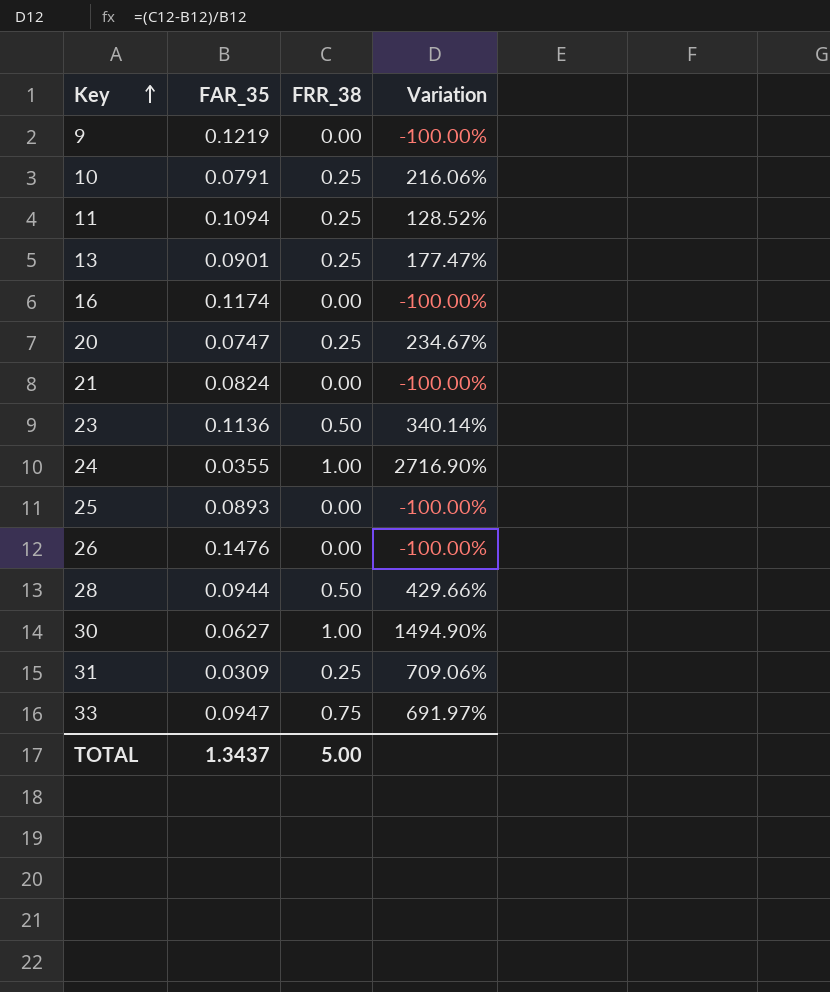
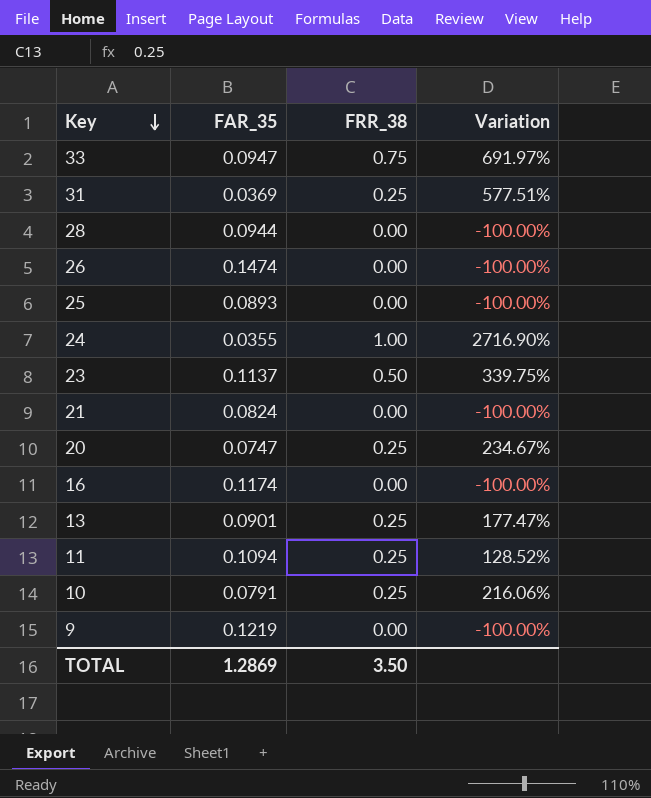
row order: Key ascending -> Key descending
row 30: 0.0627 | 1.00 | 1494.90% -> none
31 | FAR_35: 0.0309 -> 0.0369
31 | Variation: 709.06% -> 577.51%
28 | FRR_38: 0.50 -> 0.00
28 | Variation: 429.66% -> -100.00%
26 | FAR_35: 0.1476 -> 0.1474
23 | FAR_35: 0.1136 -> 0.1137
23 | Variation: 340.14% -> 339.75%
TOTAL | FAR_35: 1.3437 -> 1.2869
TOTAL | FRR_38: 5.00 -> 3.50

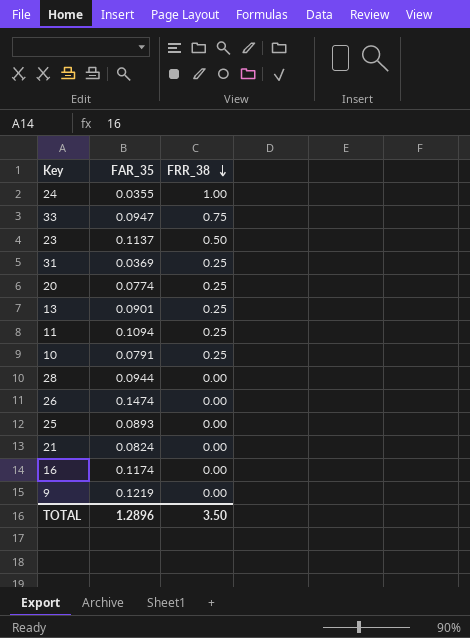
row order: Key descending -> FRR_38 descending
column Variation | formula: ([FRR_38] - [FAR_35]) / [FAR_35] -> none
20 | FAR_35: 0.0747 -> 0.0774
TOTAL | FAR_35: 1.2869 -> 1.2896

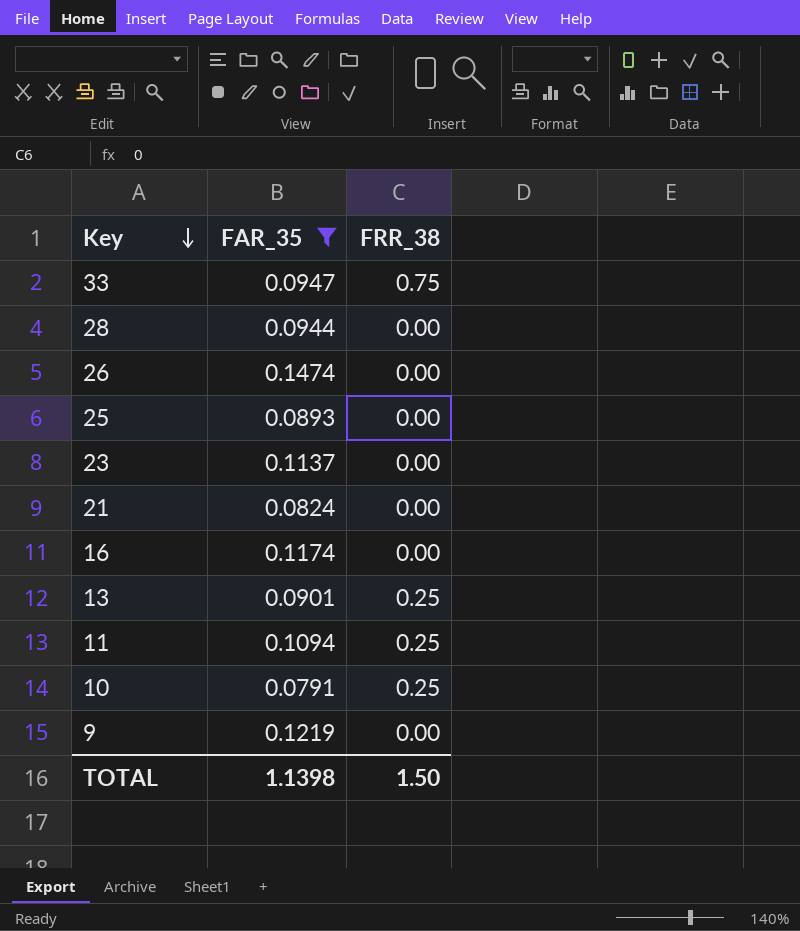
filter: none -> FAR_35 >= 0.0791
row order: FRR_38 descending -> Key descending
23 | FRR_38: 0.50 -> 0.00
TOTAL | FAR_35: 1.2896 -> 1.1398
TOTAL | FRR_38: 3.50 -> 1.50

